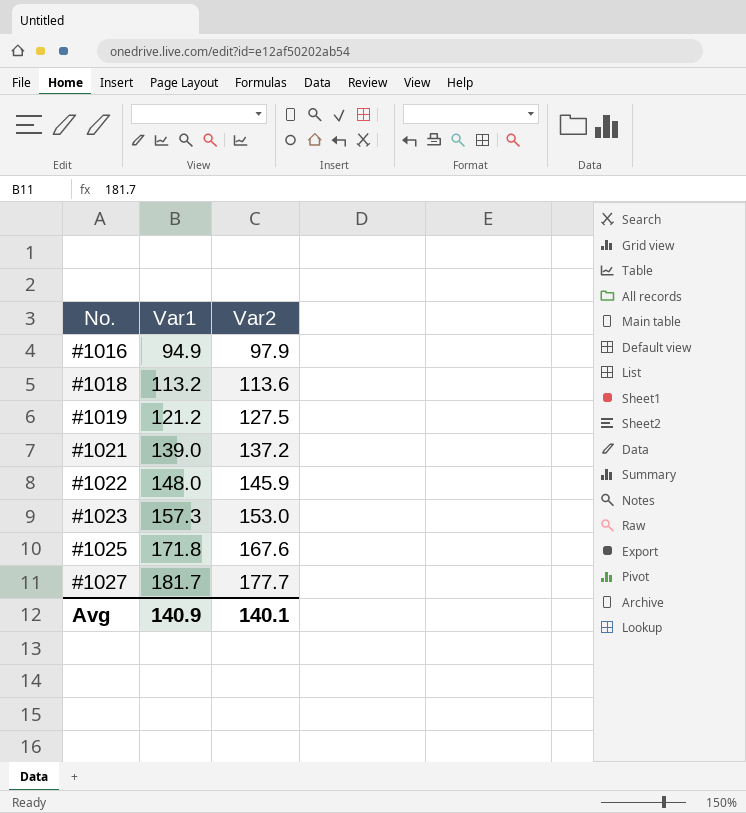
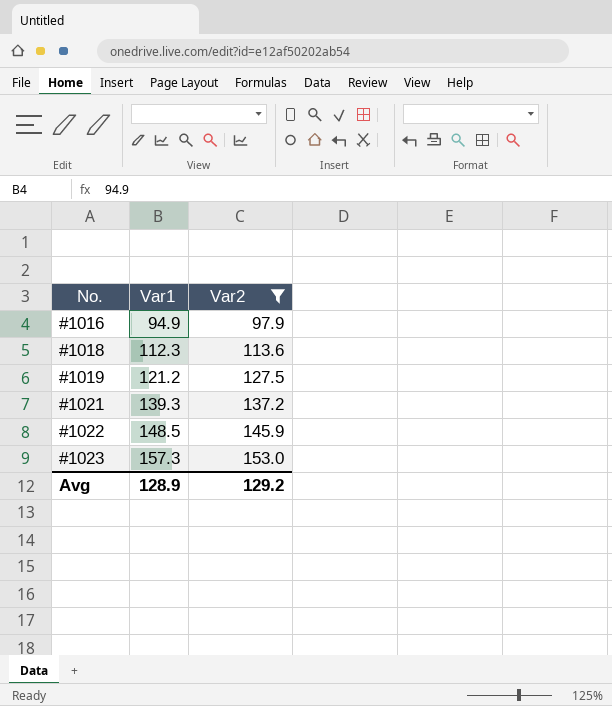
filter: none -> Var2 <= 153.0
#1018 | Var1: 113.2 -> 112.3
#1021 | Var1: 139.0 -> 139.3
#1022 | Var1: 148.0 -> 148.5
Avg | Var1: 140.9 -> 128.9
Avg | Var2: 140.1 -> 129.2

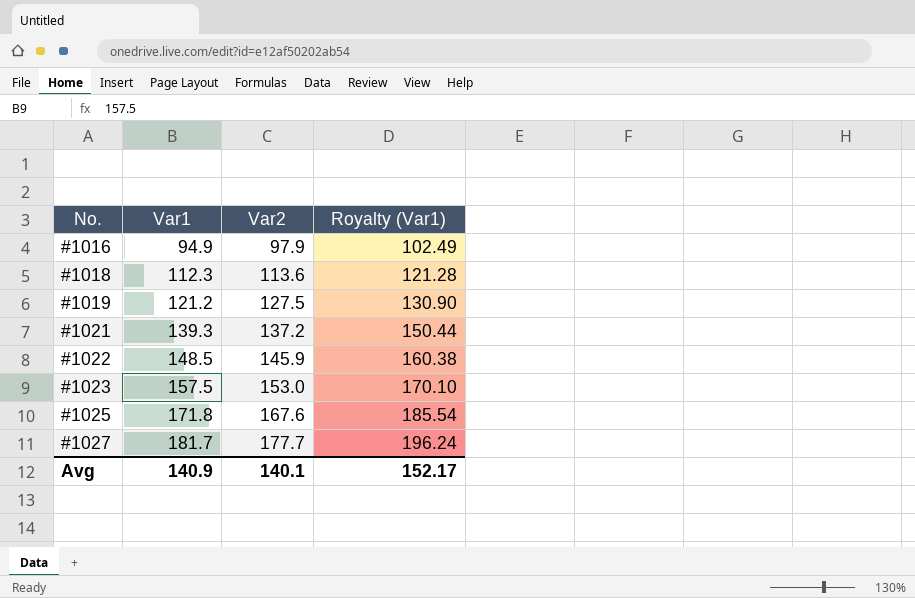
filter: Var2 <= 153.0 -> none
column Royalty (Var1) | formula: none -> [Var1] * 1.08
#1023 | Var1: 157.3 -> 157.5
Avg | Var1: 128.9 -> 140.9
Avg | Var2: 129.2 -> 140.1

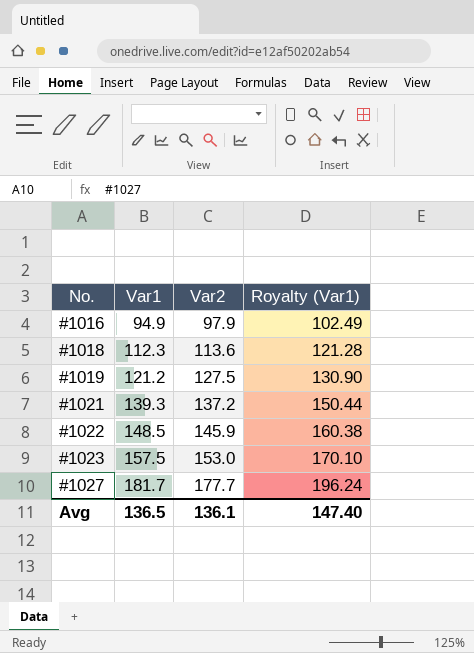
row #1025: 171.8 | 167.6 | 185.54 -> none
Avg | Var1: 140.9 -> 136.5
Avg | Var2: 140.1 -> 136.1
Avg | Royalty (Var1): 152.17 -> 147.40

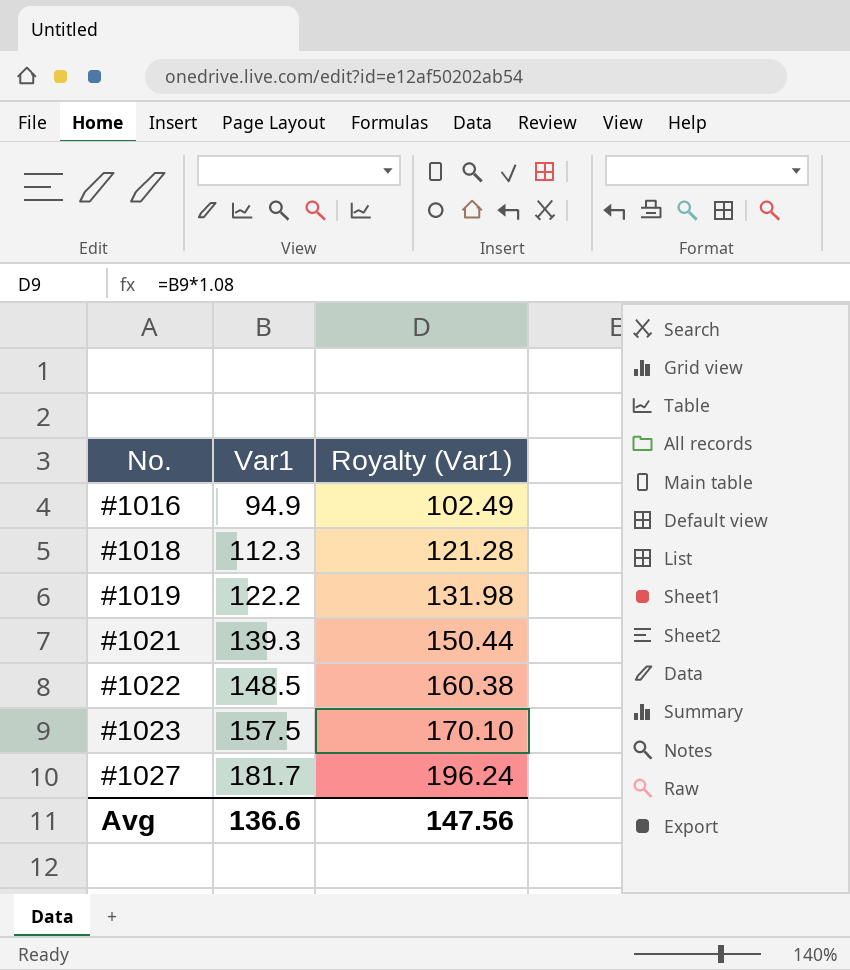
column Var2 | position: 3 -> none
#1019 | Var1: 121.2 -> 122.2
#1019 | Royalty (Var1): 130.90 -> 131.98
Avg | Var1: 136.5 -> 136.6
Avg | Royalty (Var1): 147.40 -> 147.56

